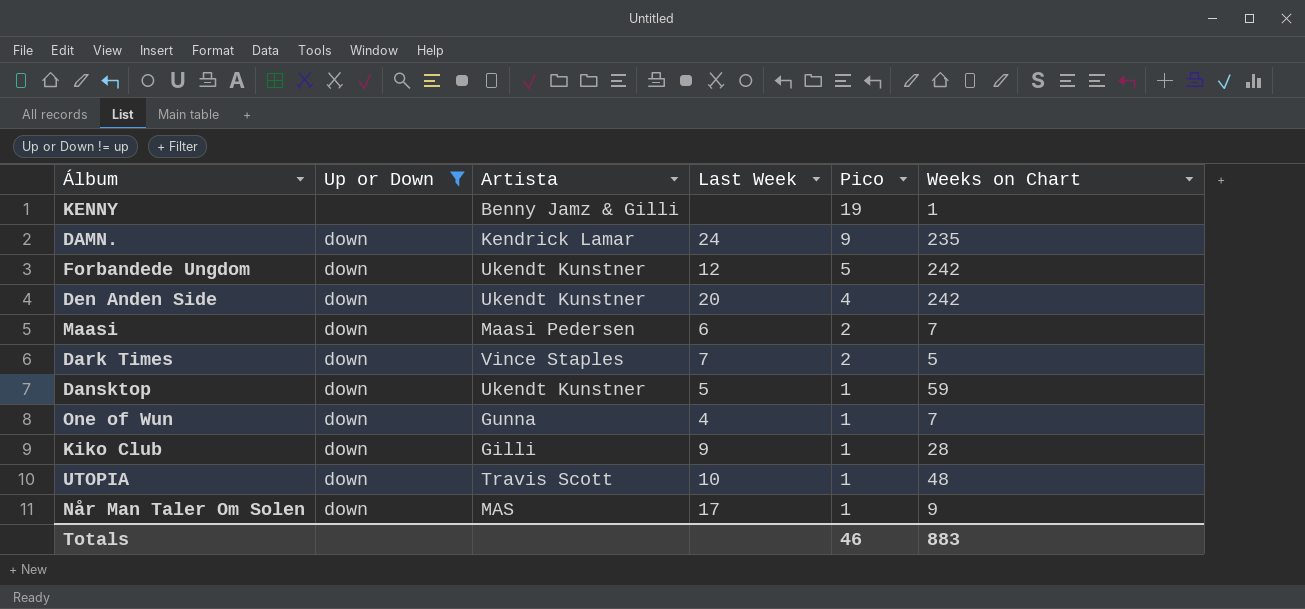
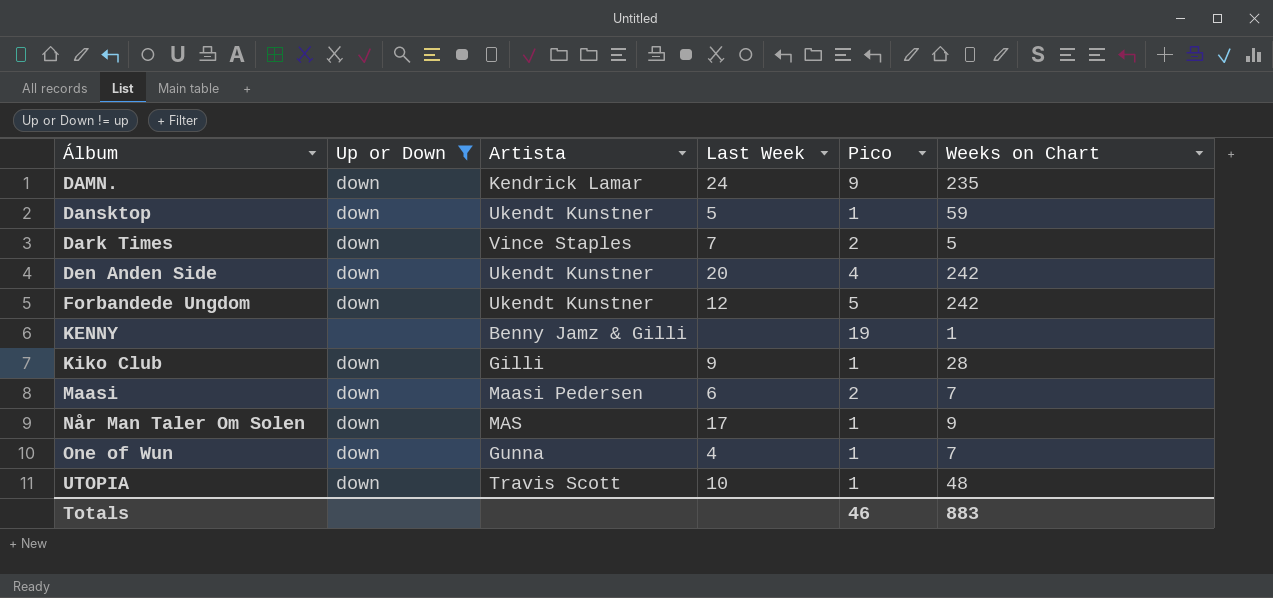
row order: Pico descending -> Álbum ascending

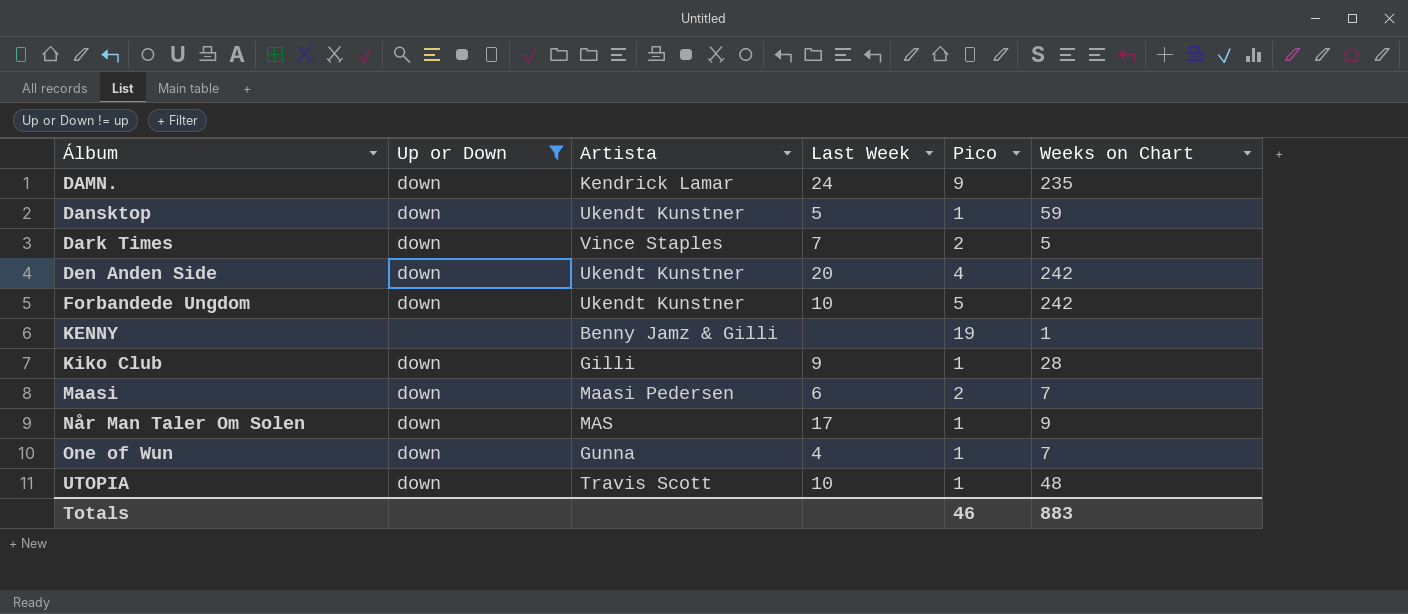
Forbandede Ungdom | Last Week: 12 -> 10

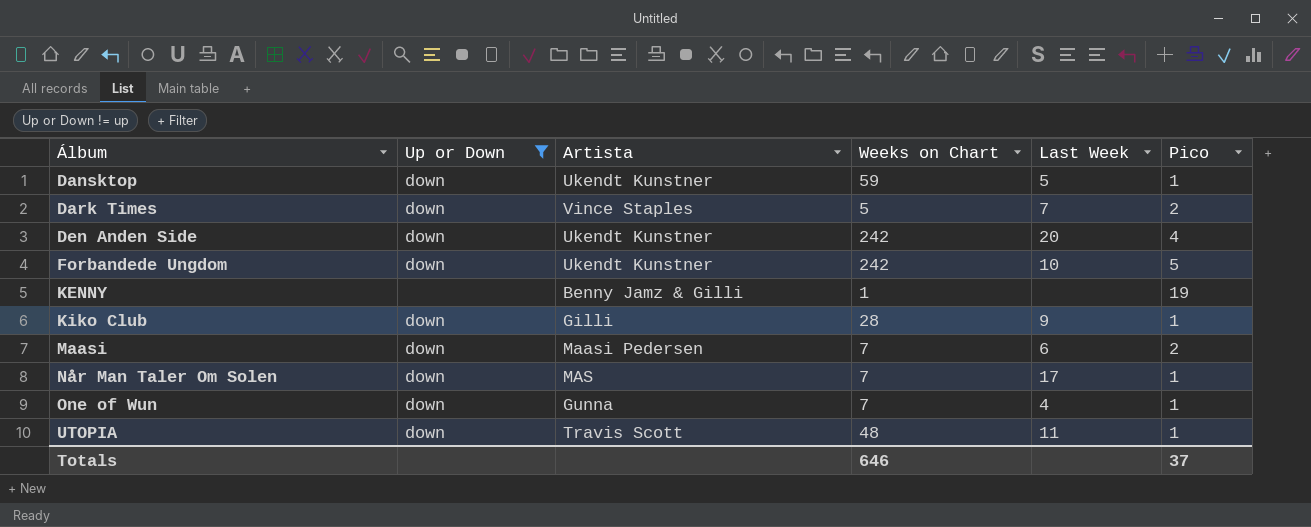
column Weeks on Chart | position: 6 -> 4
row DAMN.: down | Kendrick Lamar | 24 | 9 | 235 -> none
Når Man Taler Om Solen | Weeks on Chart: 9 -> 7
UTOPIA | Last Week: 10 -> 11
Totals | Weeks on Chart: 883 -> 646
Totals | Pico: 46 -> 37

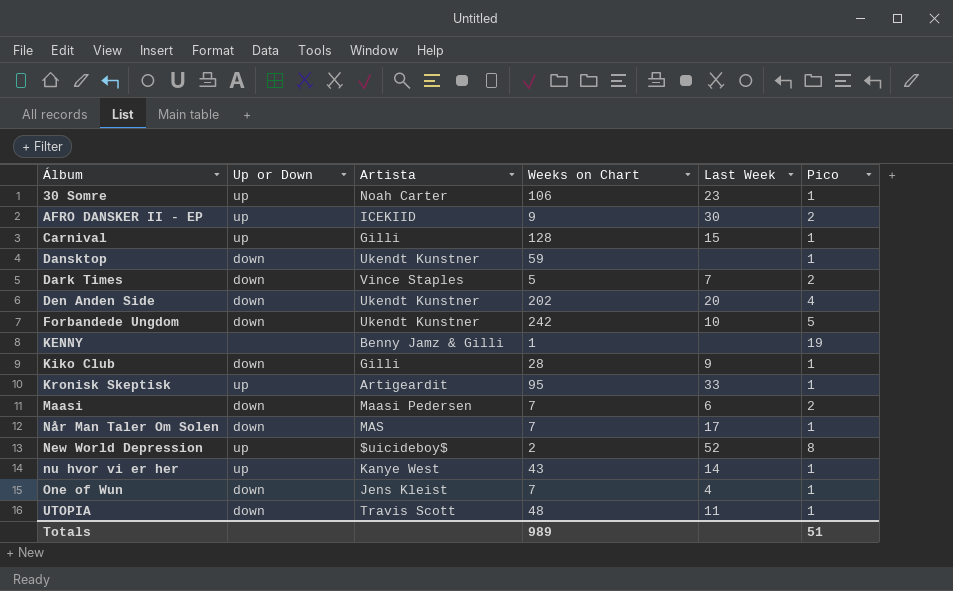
filter: Up or Down != up -> none
Dansktop | Last Week: 5 -> none
Den Anden Side | Weeks on Chart: 242 -> 202
One of Wun | Artista: Gunna -> Jens Kleist
Totals | Weeks on Chart: 646 -> 989
Totals | Pico: 37 -> 51

